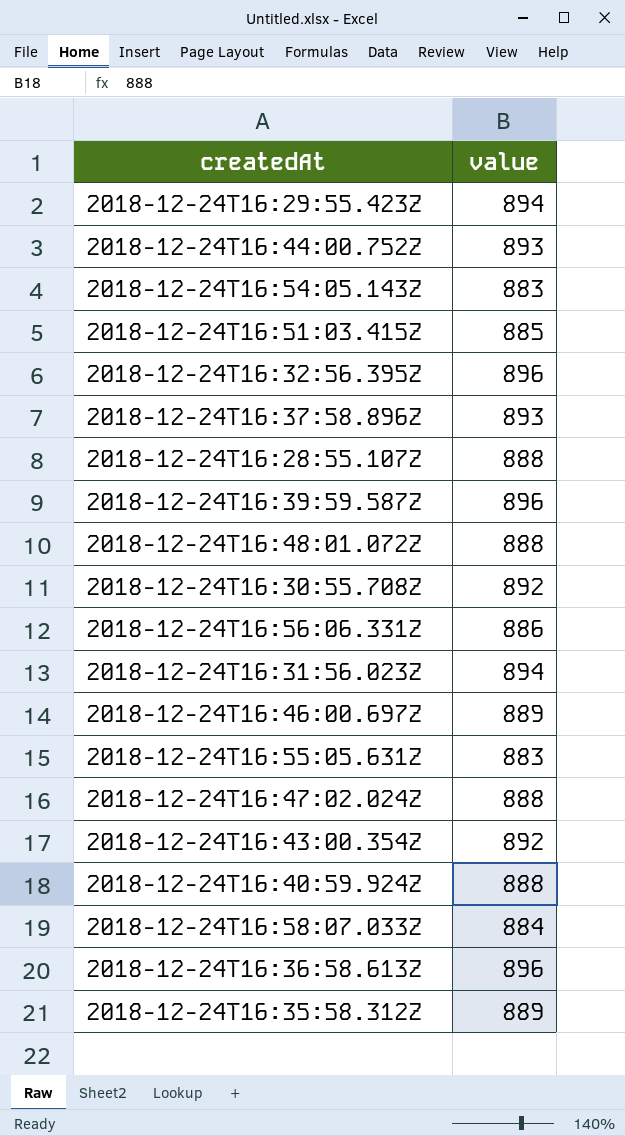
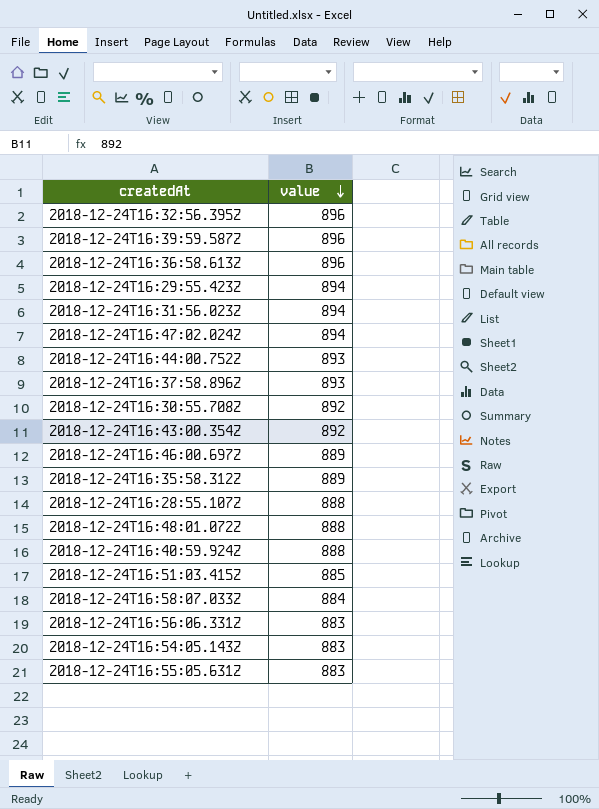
row order: none -> value descending
2018-12-24T16:47:02.024Z | value: 888 -> 894
2018-12-24T16:56:06.331Z | value: 886 -> 883

